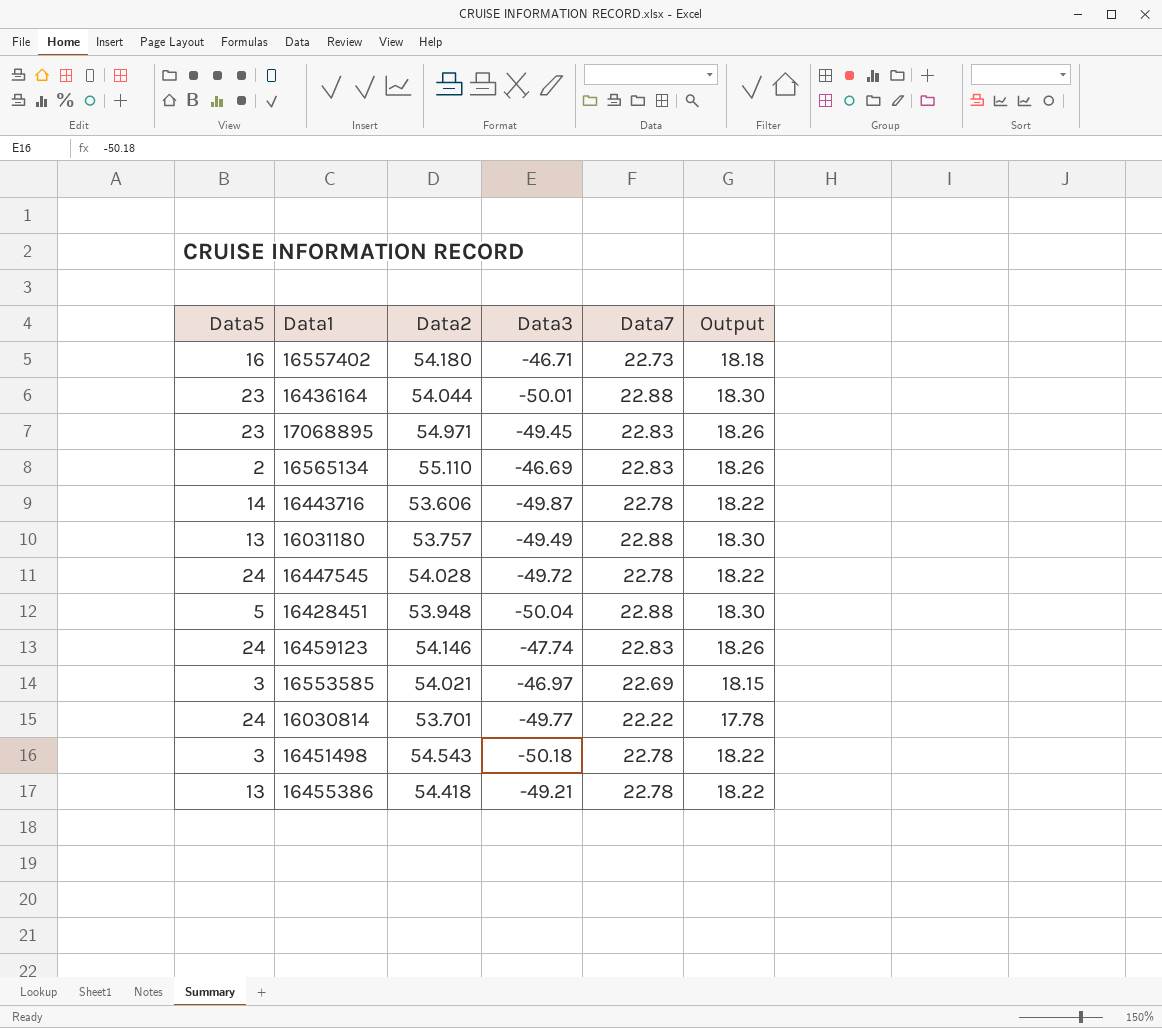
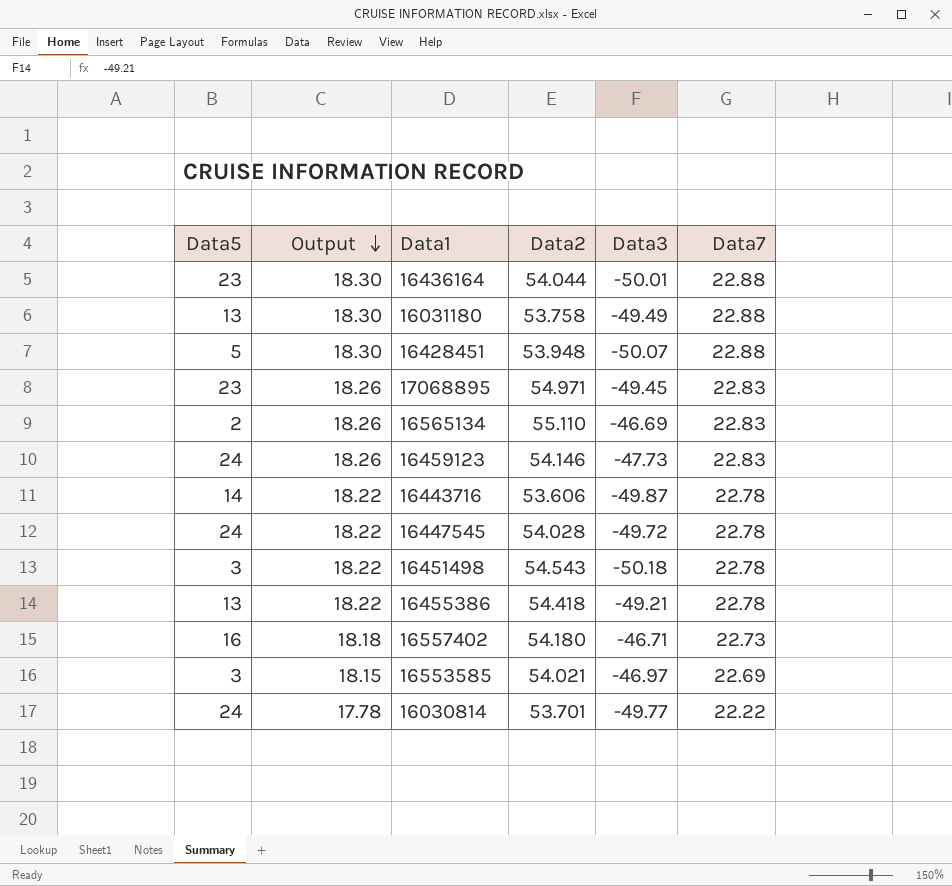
row order: none -> Output descending
column Output | position: 6 -> 2
16031180 | Data2: 53.757 -> 53.758
16428451 | Data3: -50.04 -> -50.07
16459123 | Data3: -47.74 -> -47.73

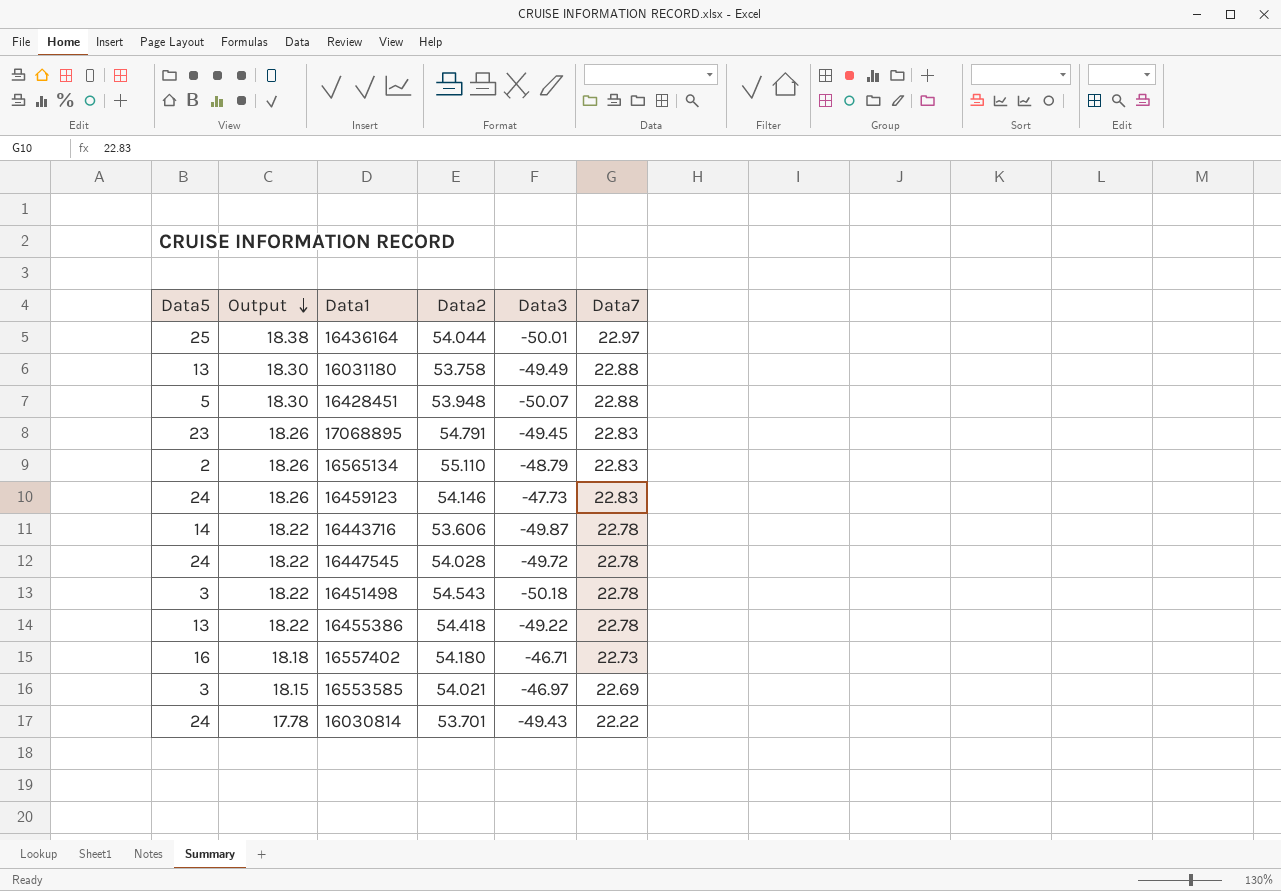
16436164 | Data5: 23 -> 25
16436164 | Output: 18.30 -> 18.38
16436164 | Data7: 22.88 -> 22.97
17068895 | Data2: 54.971 -> 54.791
16565134 | Data3: -46.69 -> -48.79
16455386 | Data3: -49.21 -> -49.22
16030814 | Data3: -49.77 -> -49.43

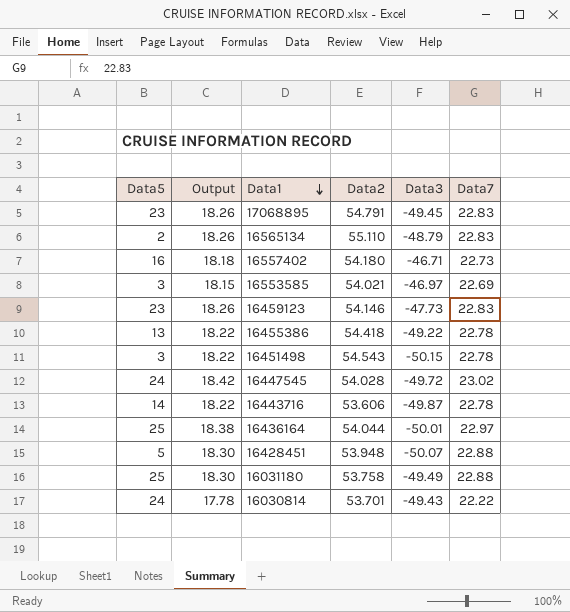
row order: Output descending -> Data1 descending
16459123 | Data5: 24 -> 23
16451498 | Data3: -50.18 -> -50.15
16447545 | Output: 18.22 -> 18.42
16447545 | Data7: 22.78 -> 23.02
16031180 | Data5: 13 -> 25

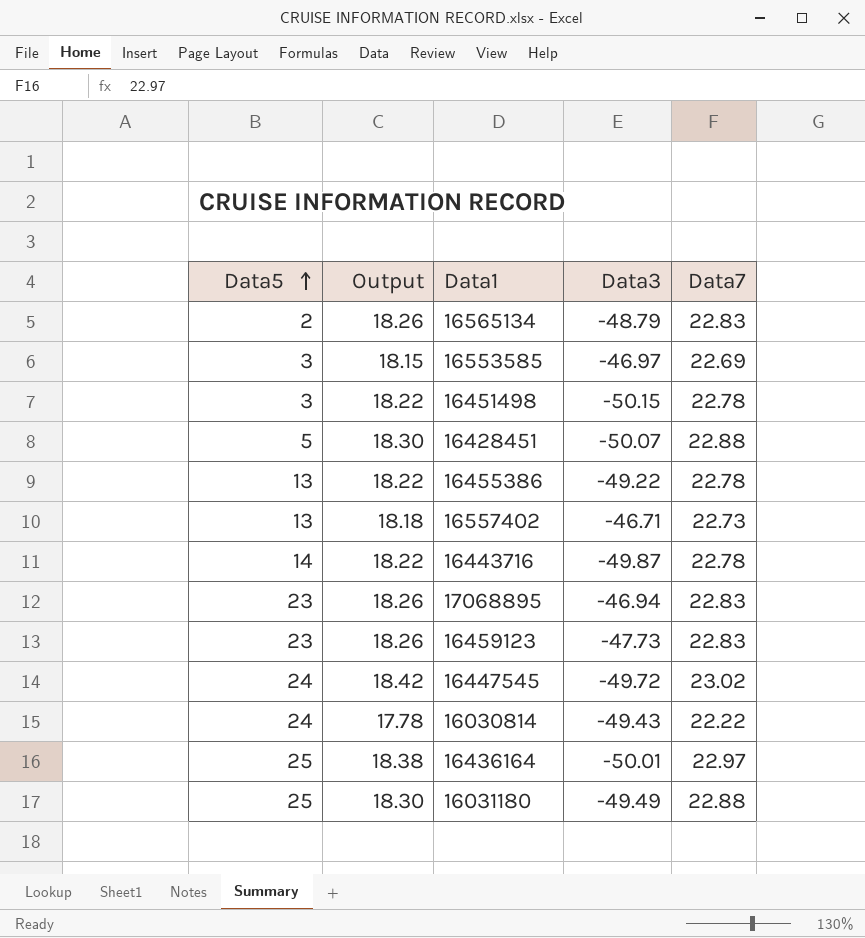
row order: Data1 descending -> Data5 ascending
column Data2 | position: 4 -> none
16557402 | Data5: 16 -> 13
17068895 | Data3: -49.45 -> -46.94

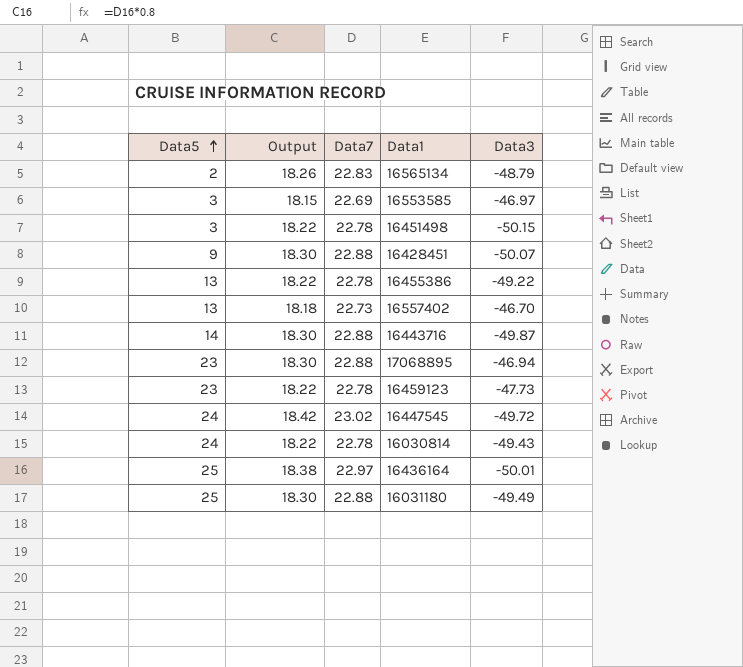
column Data7 | position: 5 -> 3
16428451 | Data5: 5 -> 9
16557402 | Data3: -46.71 -> -46.70
16443716 | Output: 18.22 -> 18.30
16443716 | Data7: 22.78 -> 22.88
17068895 | Output: 18.26 -> 18.30
17068895 | Data7: 22.83 -> 22.88
16459123 | Output: 18.26 -> 18.22
16459123 | Data7: 22.83 -> 22.78
16030814 | Output: 17.78 -> 18.22
16030814 | Data7: 22.22 -> 22.78

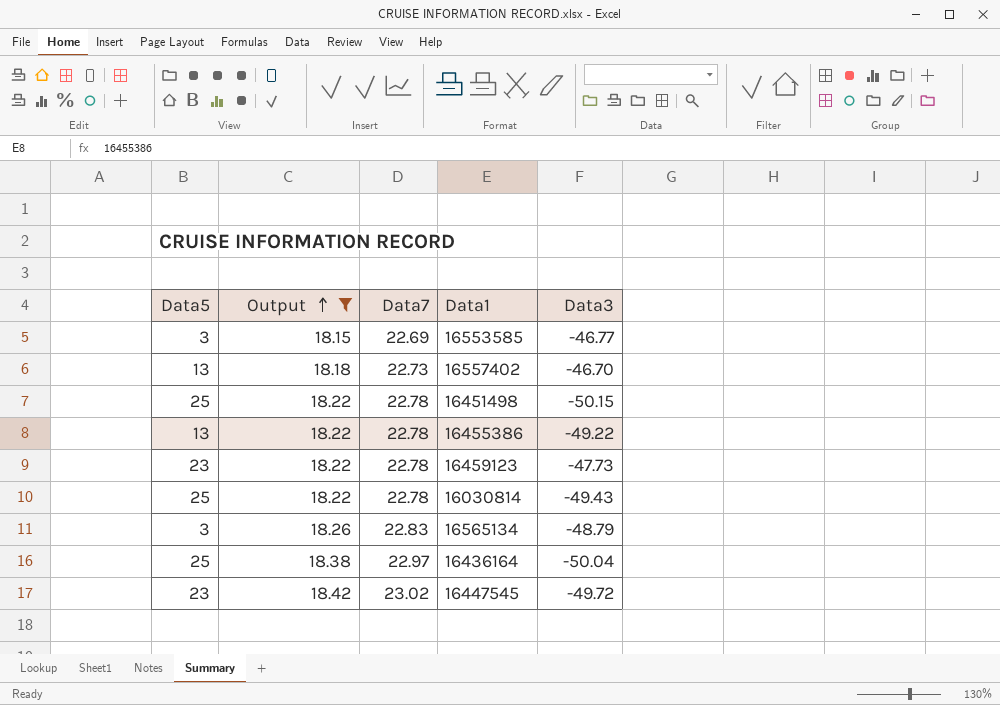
filter: none -> Output != 18.30
row order: Data5 ascending -> Output ascending
16553585 | Data3: -46.97 -> -46.77
16451498 | Data5: 3 -> 25
16030814 | Data5: 24 -> 25
16565134 | Data5: 2 -> 3
16436164 | Data3: -50.01 -> -50.04
16447545 | Data5: 24 -> 23

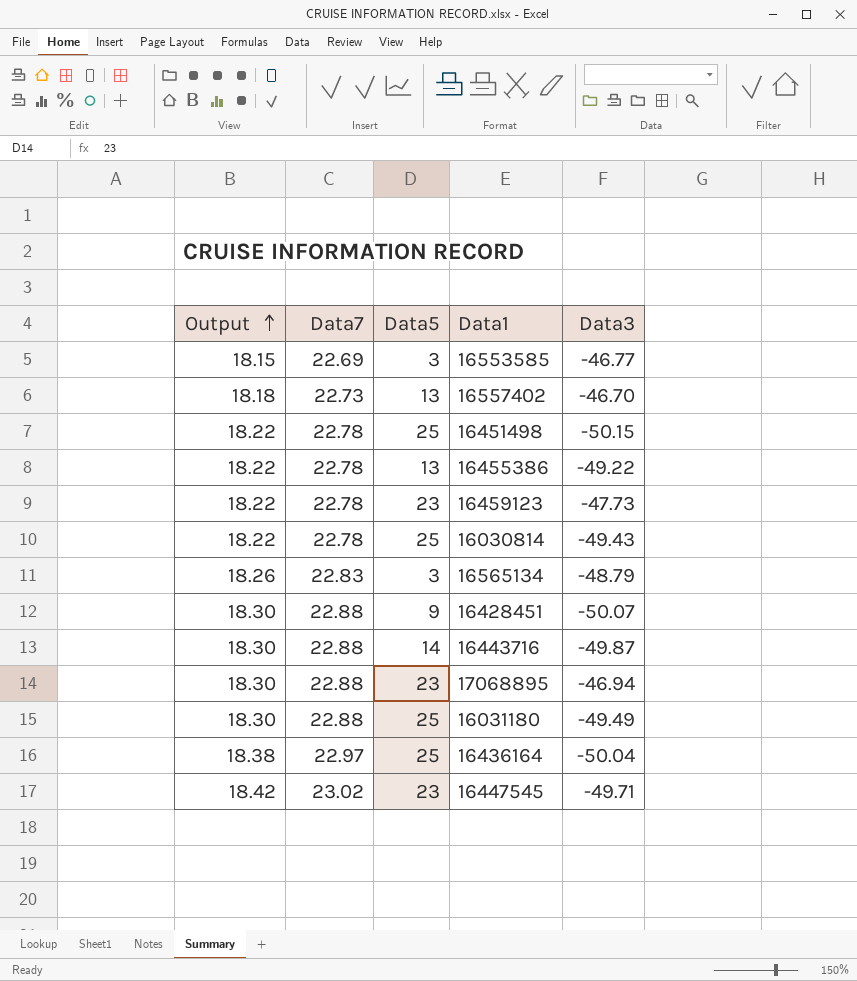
filter: Output != 18.30 -> none
column Data5 | position: 1 -> 3
16447545 | Data3: -49.72 -> -49.71

